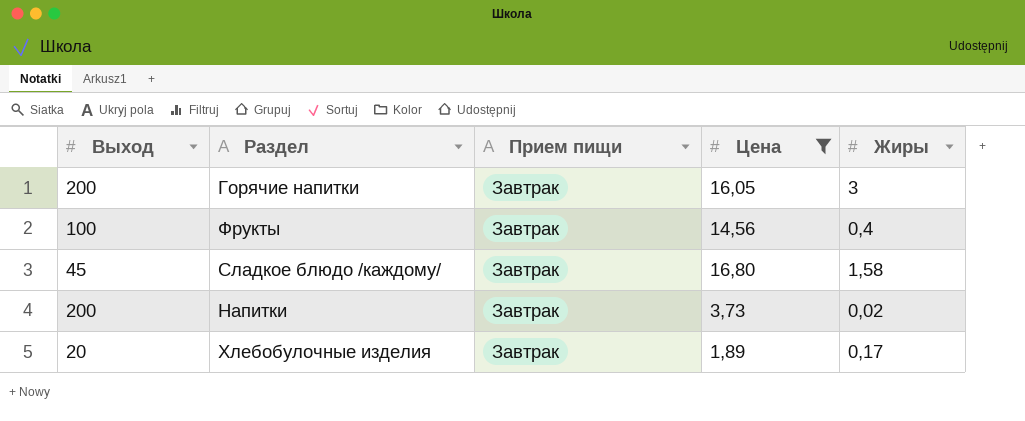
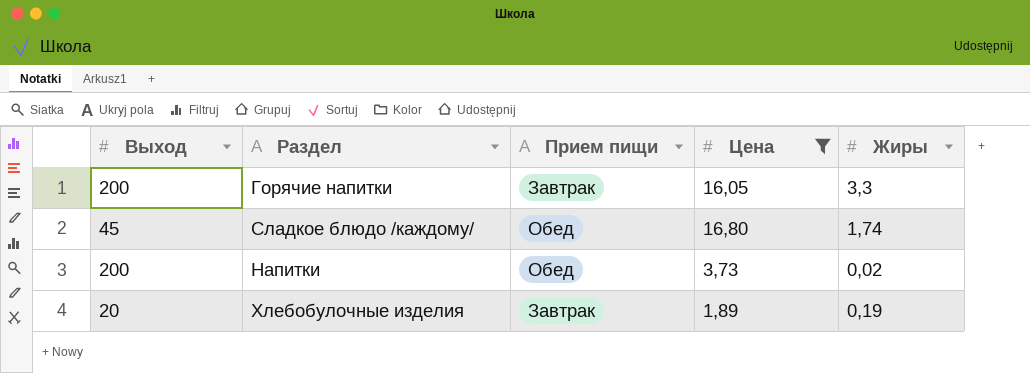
row Фрукты: 100 | Завтрак | 14,56 | 0,4 -> none
Горячие напитки | Жиры: 3 -> 3,3
Сладкое блюдо /каждому/ | Прием пищи: Завтрак -> Обед
Сладкое блюдо /каждому/ | Жиры: 1,58 -> 1,74
Напитки | Прием пищи: Завтрак -> Обед
Хлебобулочные изделия | Жиры: 0,17 -> 0,19

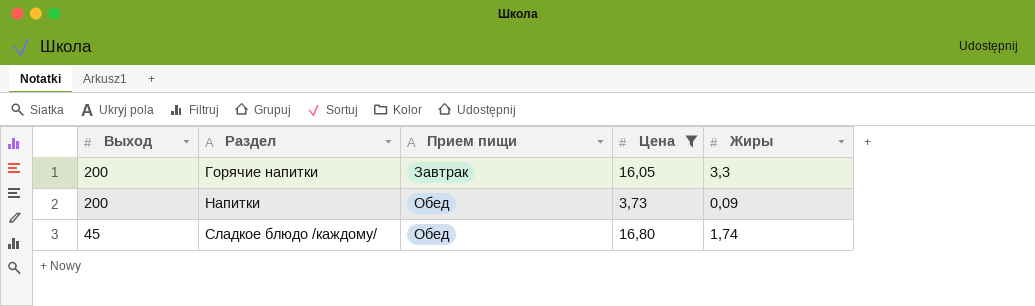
row order: none -> Выход descending
row Хлебобулочные изделия: 20 | Завтрак | 1,89 | 0,19 -> none
Напитки | Жиры: 0,02 -> 0,09

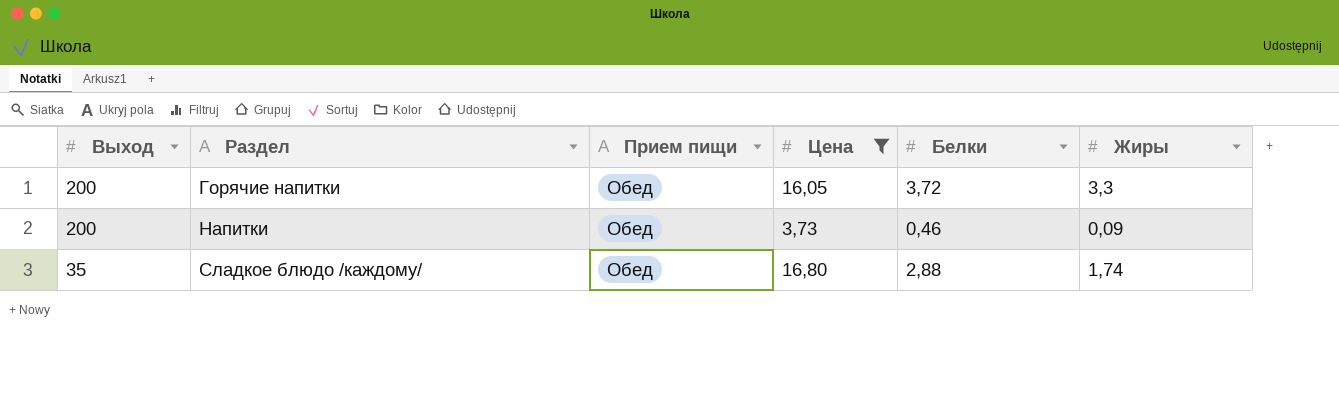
column Белки | position: none -> 5
Горячие напитки | Прием пищи: Завтрак -> Обед
Сладкое блюдо /каждому/ | Выход: 45 -> 35

